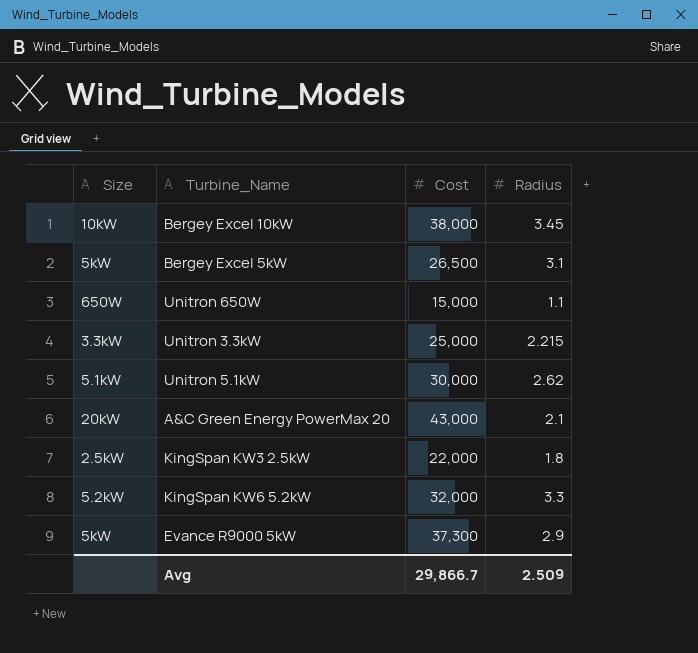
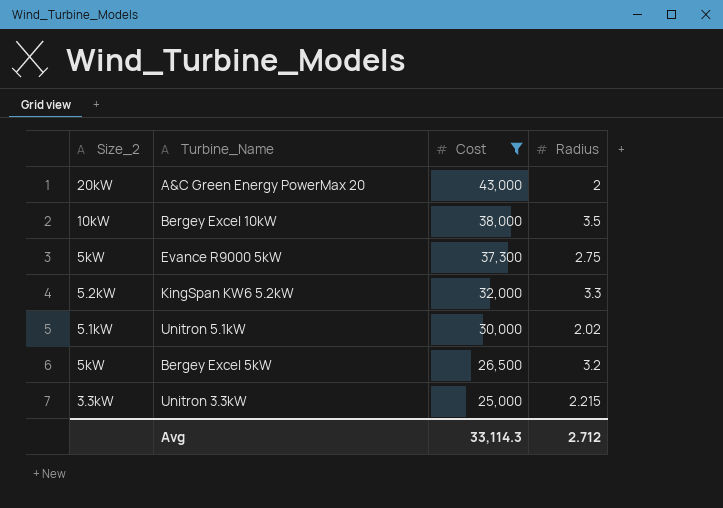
filter: none -> Cost >= 25,000
row order: none -> Cost descending
column name: Size -> Size_2
A&C Green Energy PowerMax 20 | Radius: 2.1 -> 2
Bergey Excel 10kW | Radius: 3.45 -> 3.5
Evance R9000 5kW | Radius: 2.9 -> 2.75
Unitron 5.1kW | Radius: 2.62 -> 2.02
Bergey Excel 5kW | Radius: 3.1 -> 3.2
Avg | Cost: 29,866.7 -> 33,114.3
Avg | Radius: 2.509 -> 2.712

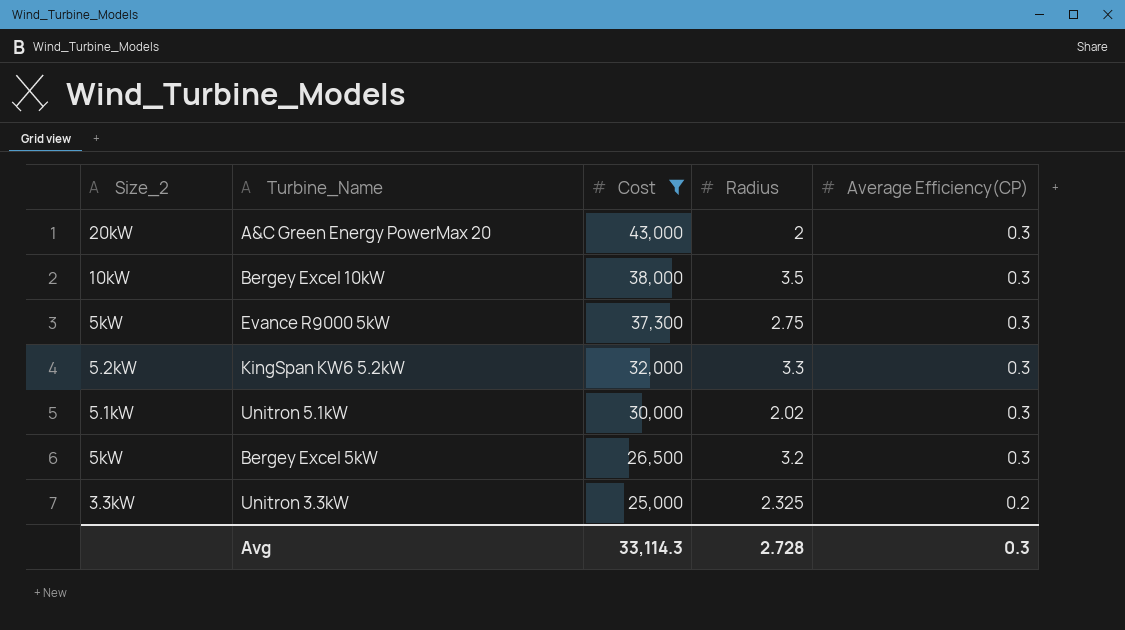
column Average Efficiency(CP) | position: none -> 5
Unitron 3.3kW | Radius: 2.215 -> 2.325
Avg | Radius: 2.712 -> 2.728

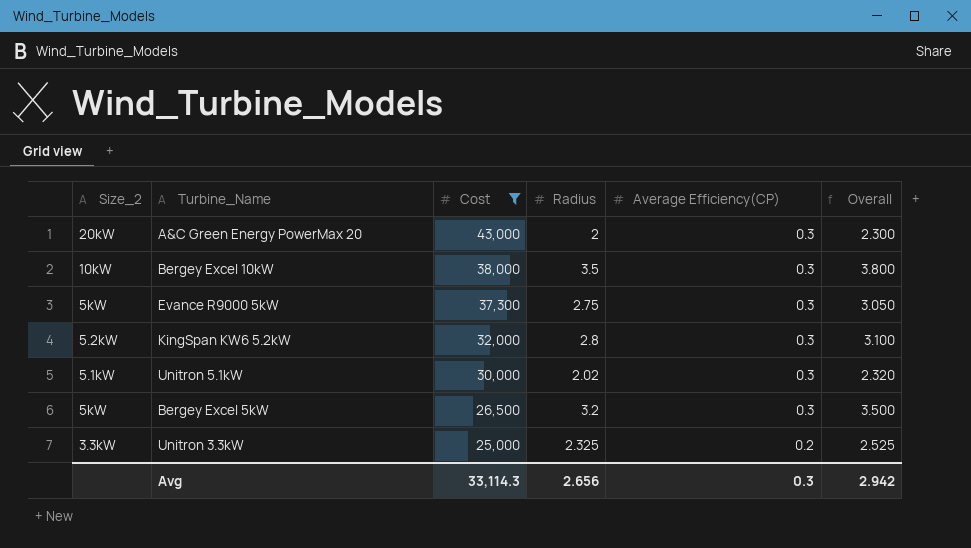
column Overall | formula: none -> [Radius] + [Average Efficiency(CP)]
KingSpan KW6 5.2kW | Radius: 3.3 -> 2.8
Avg | Radius: 2.728 -> 2.656

